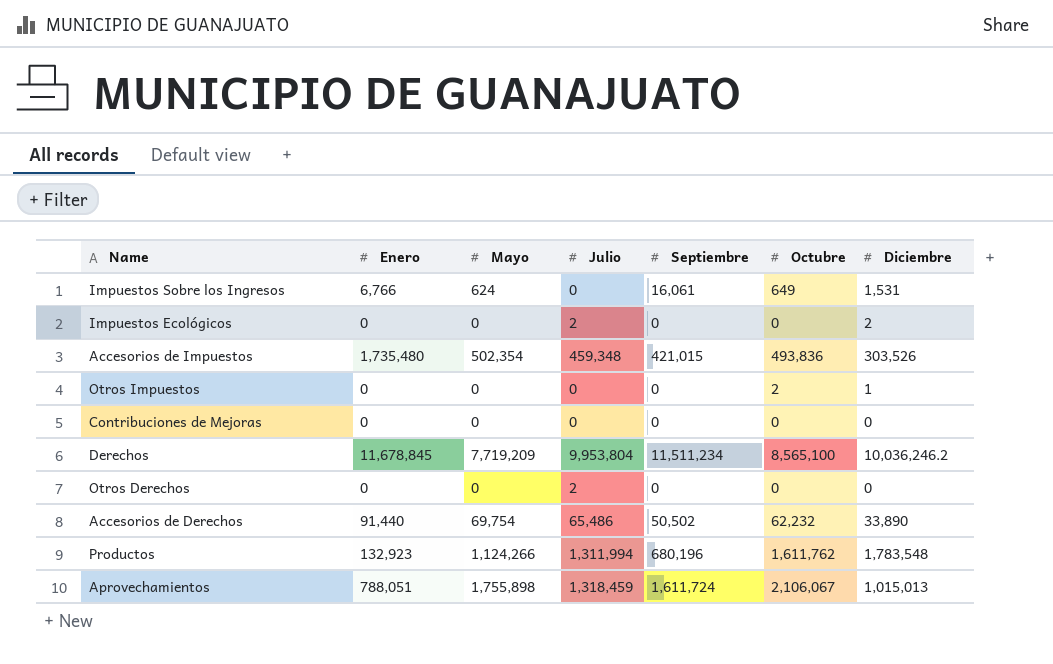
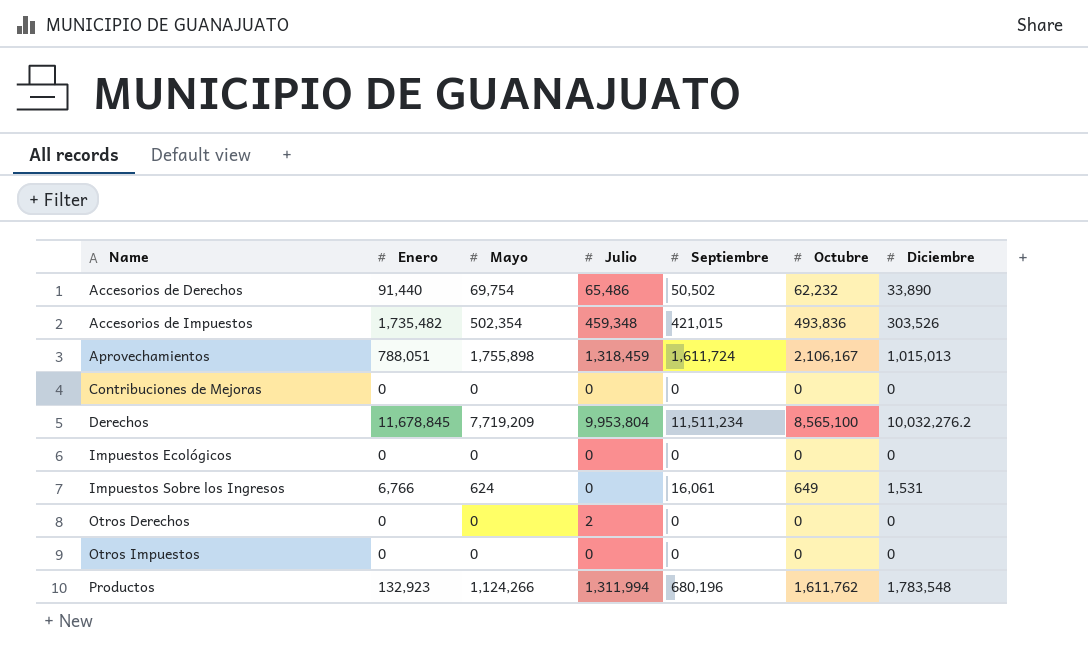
row order: none -> Name ascending
Accesorios de Impuestos | Enero: 1,735,480 -> 1,735,482
Aprovechamientos | Octubre: 2,106,067 -> 2,106,167
Derechos | Diciembre: 10,036,246.2 -> 10,032,276.2
Impuestos Ecológicos | Julio: 2 -> 0
Impuestos Ecológicos | Diciembre: 2 -> 0
Otros Impuestos | Octubre: 2 -> 0
Otros Impuestos | Diciembre: 1 -> 0

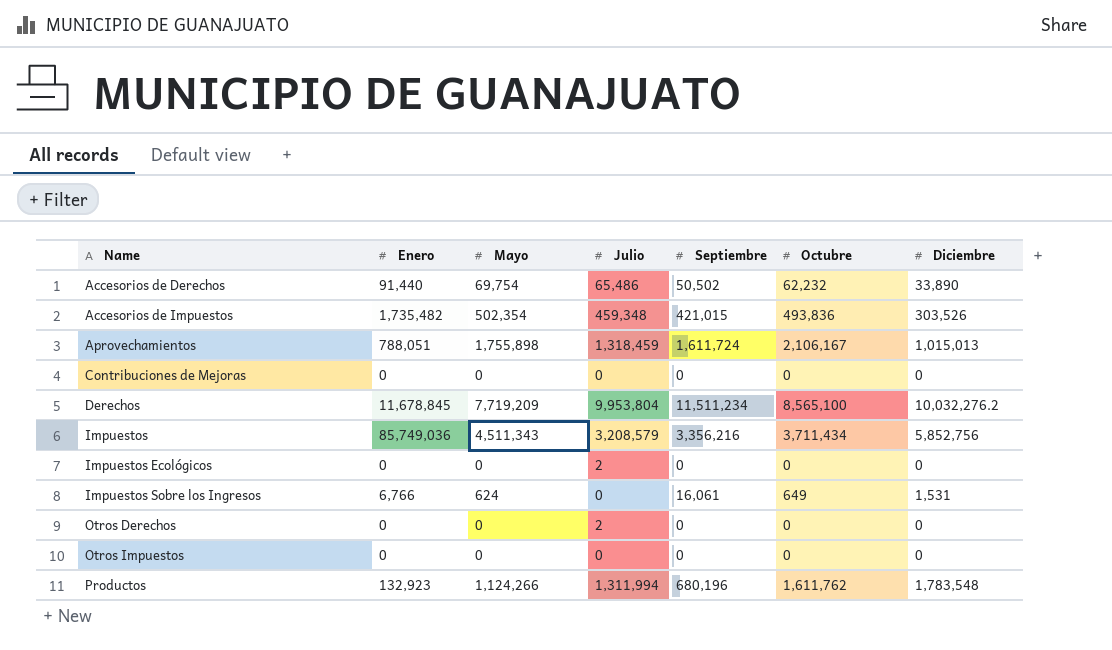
row Impuestos: none -> 85,749,036 | 4,511,343 | 3,208,579 | 3,356,216 | 3,711,434 | 5,852,756
Impuestos Ecológicos | Julio: 0 -> 2

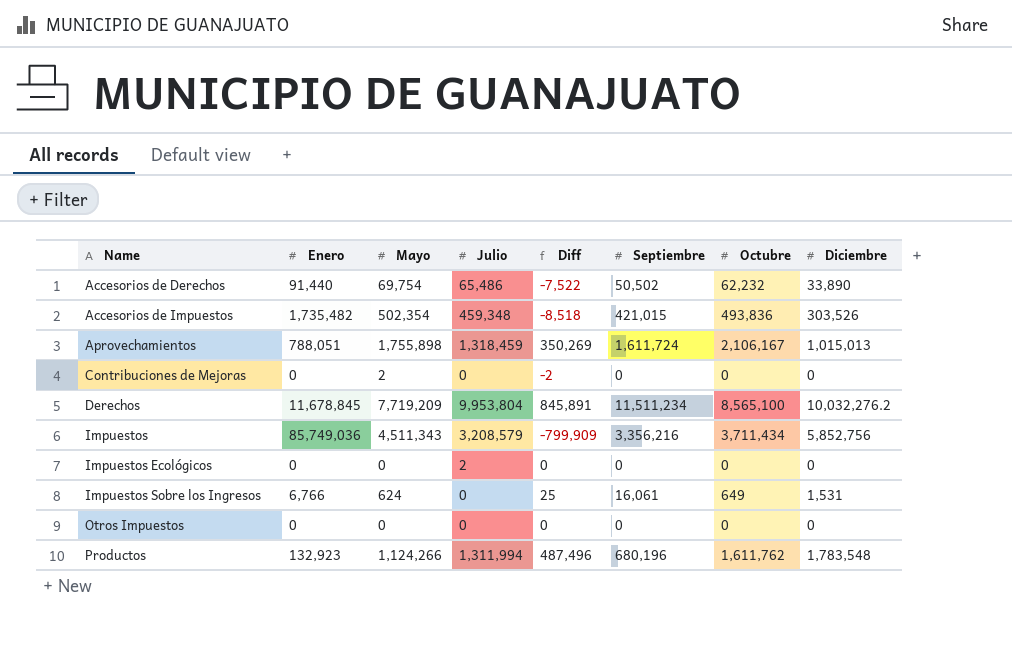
column Diff | formula: none -> [Octubre] - [Mayo]
row Otros Derechos: 0 | 0 | 2 | 0 | 0 | 0 -> none
Contribuciones de Mejoras | Mayo: 0 -> 2

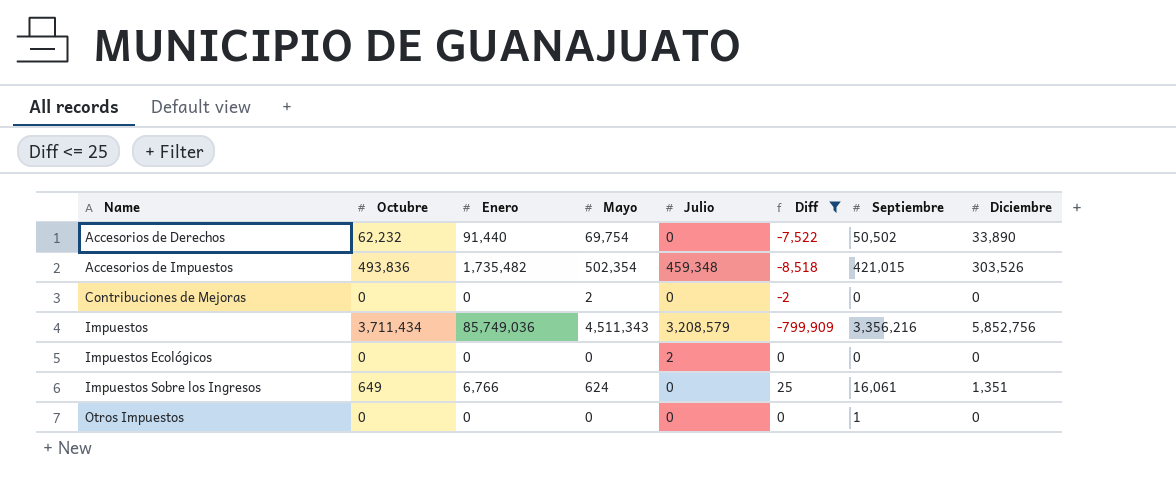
filter: none -> Diff <= 25
column Octubre | position: 7 -> 2
Accesorios de Derechos | Julio: 65,486 -> 0
Impuestos Sobre los Ingresos | Diciembre: 1,531 -> 1,351
Otros Impuestos | Septiembre: 0 -> 1

